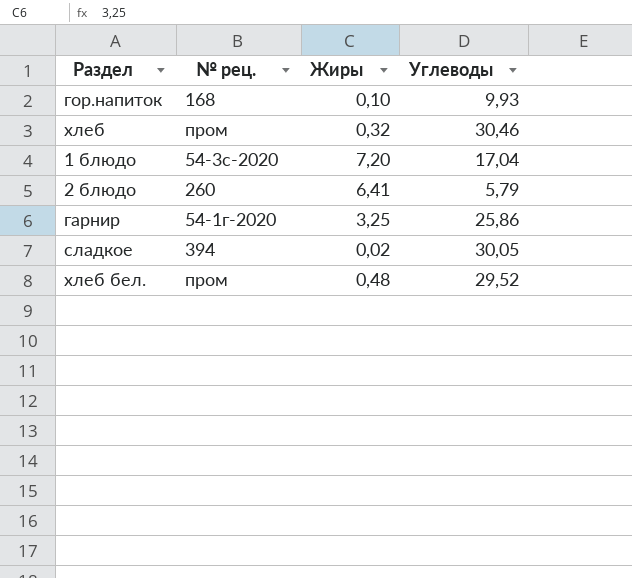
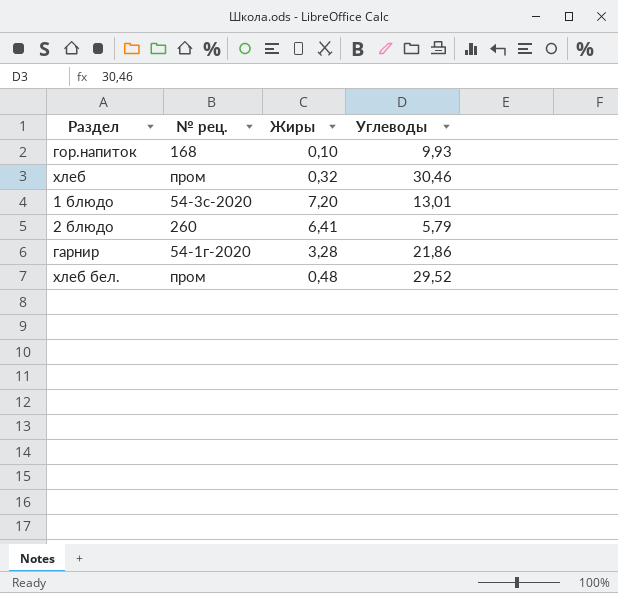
row сладкое: 394 | 0,02 | 30,05 -> none
1 блюдо | Углеводы: 17,04 -> 13,01
гарнир | Жиры: 3,25 -> 3,28
гарнир | Углеводы: 25,86 -> 21,86

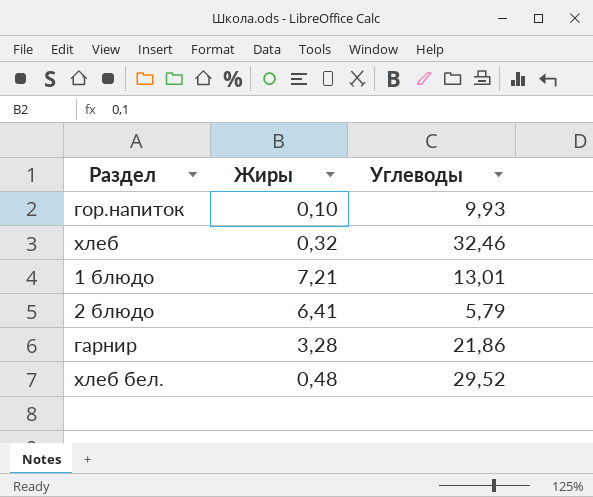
column № рец. | position: 2 -> none
хлеб | Углеводы: 30,46 -> 32,46
1 блюдо | Жиры: 7,20 -> 7,21

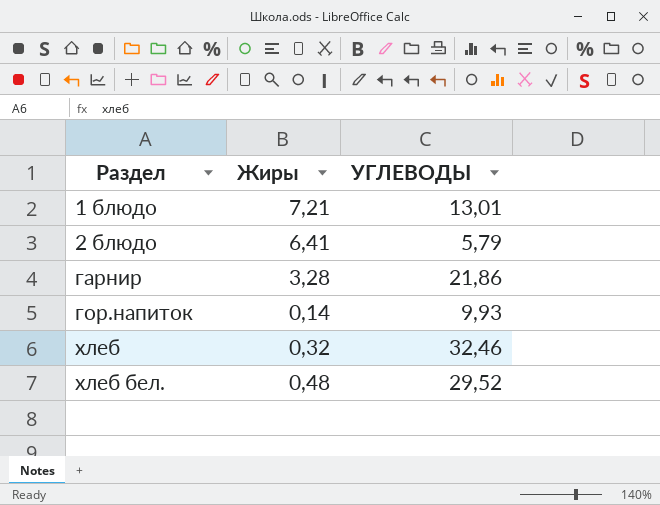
row order: none -> Раздел ascending
column name: Углеводы -> УГЛЕВОДЫ
гор.напиток | Жиры: 0,10 -> 0,14

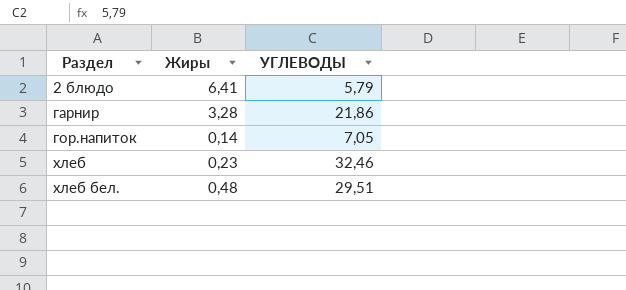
row 1 блюдо: 7,21 | 13,01 -> none
гор.напиток | УГЛЕВОДЫ: 9,93 -> 7,05
хлеб | Жиры: 0,32 -> 0,23
хлеб бел. | УГЛЕВОДЫ: 29,52 -> 29,51

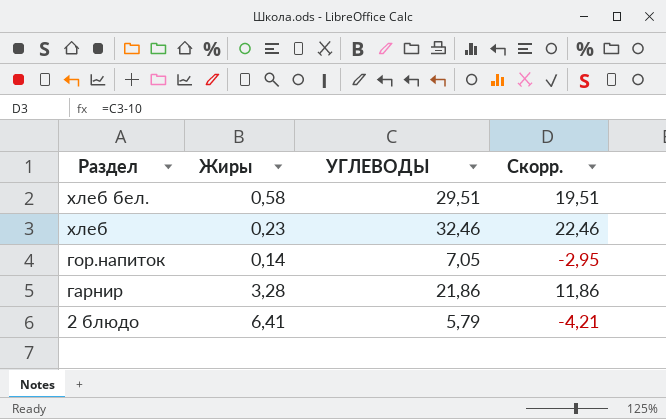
row order: Раздел ascending -> Раздел descending
column Скорр. | formula: none -> [УГЛЕВОДЫ] - 10
хлеб бел. | Жиры: 0,48 -> 0,58

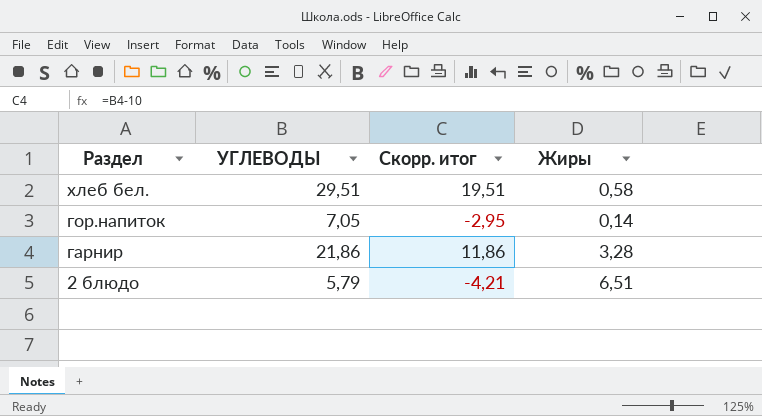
column name: Скорр. -> Скорр. итог
column Жиры | position: 2 -> 4
row хлеб: 0,23 | 32,46 | 22,46 -> none
2 блюдо | Жиры: 6,41 -> 6,51

